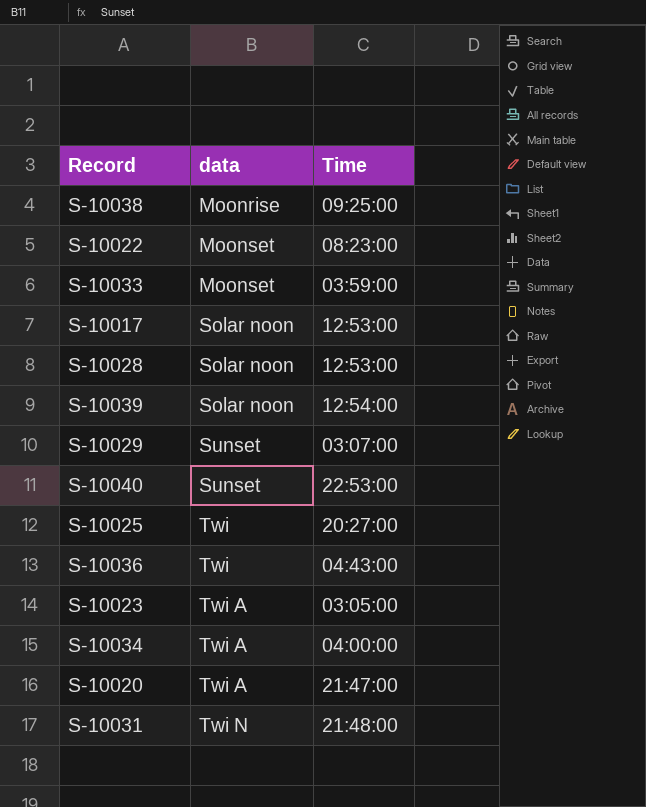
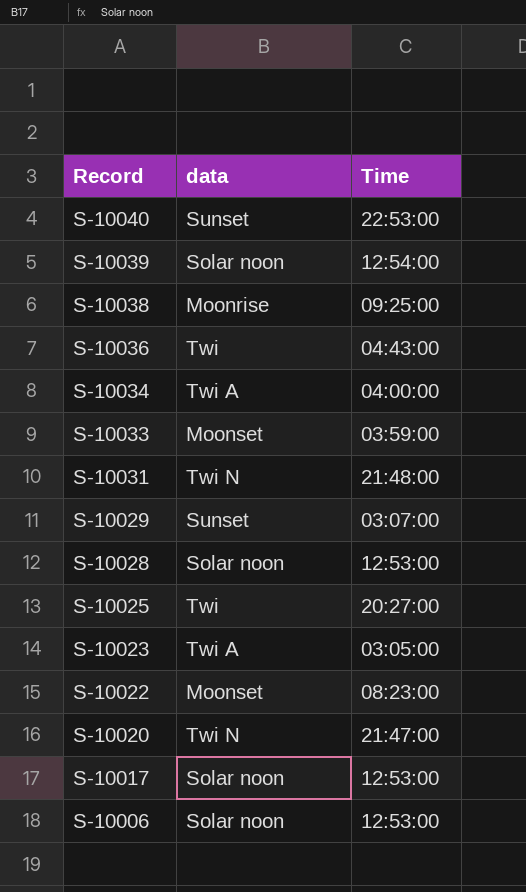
row order: data ascending -> Record descending
S-10020 | data: Twi A -> Twi N
row S-10006: none -> Solar noon | 12:53:00

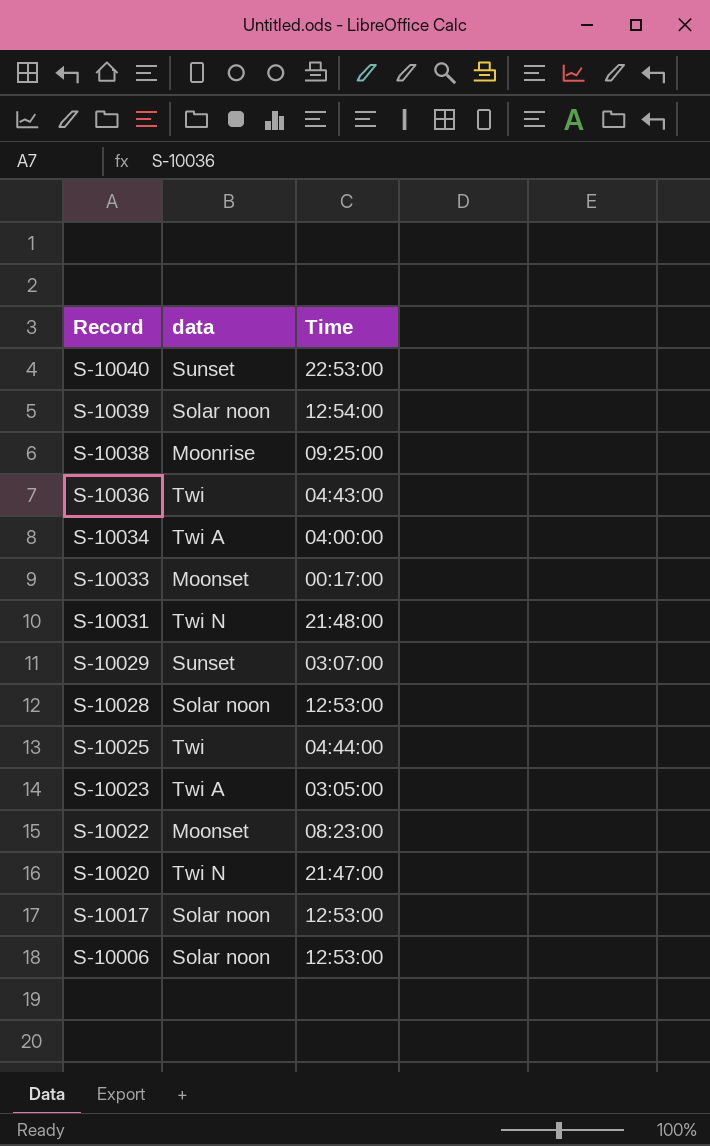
S-10033 | Time: 03:59:00 -> 00:17:00
S-10025 | Time: 20:27:00 -> 04:44:00

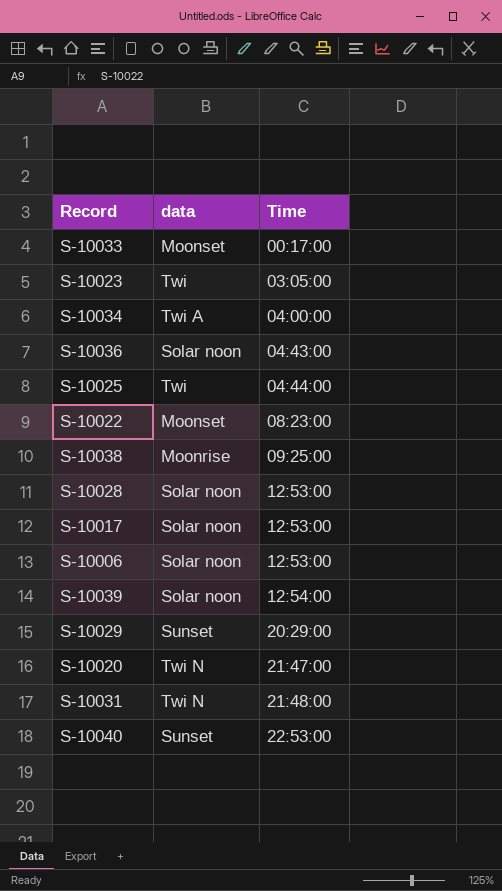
row order: Record descending -> Time ascending
S-10023 | data: Twi A -> Twi
S-10036 | data: Twi -> Solar noon
S-10029 | Time: 03:07:00 -> 20:29:00

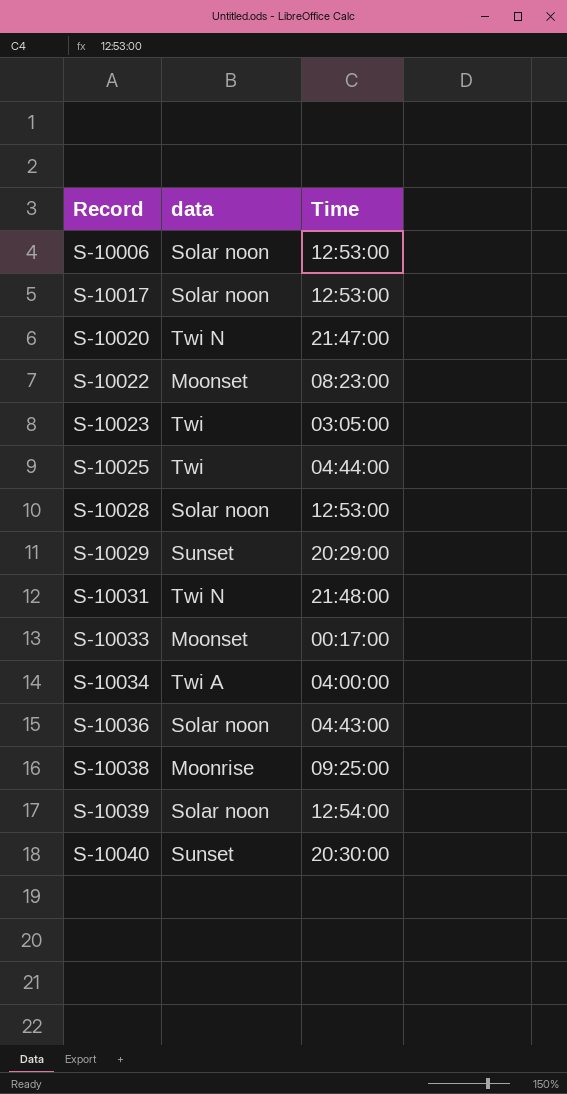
row order: Time ascending -> Record ascending
S-10040 | Time: 22:53:00 -> 20:30:00

